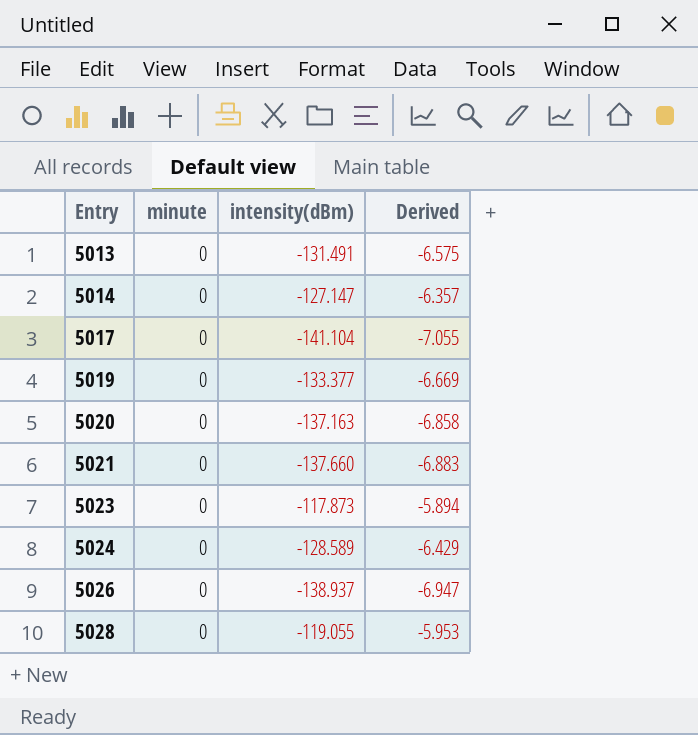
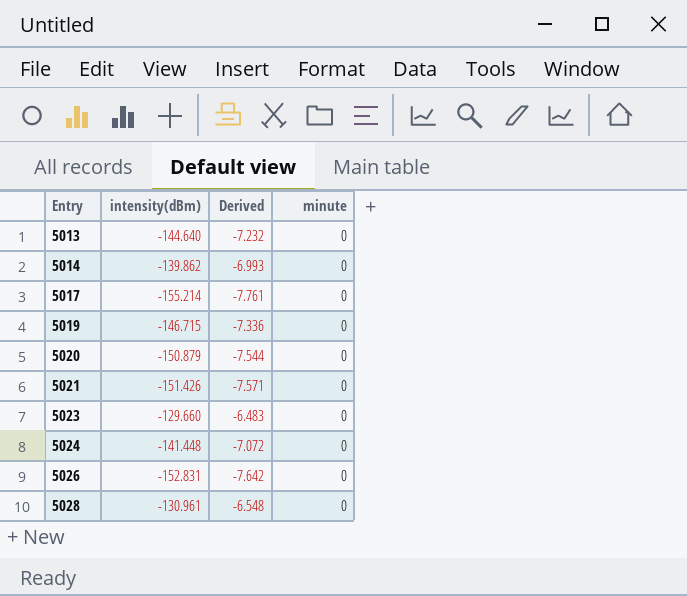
column minute | position: 2 -> 4
5013 | intensity(dBm): -131.491 -> -144.640
5013 | Derived: -6.575 -> -7.232
5014 | intensity(dBm): -127.147 -> -139.862
5014 | Derived: -6.357 -> -6.993
5017 | intensity(dBm): -141.104 -> -155.214
5017 | Derived: -7.055 -> -7.761
5019 | intensity(dBm): -133.377 -> -146.715
5019 | Derived: -6.669 -> -7.336
5020 | intensity(dBm): -137.163 -> -150.879
5020 | Derived: -6.858 -> -7.544
5021 | intensity(dBm): -137.660 -> -151.426
5021 | Derived: -6.883 -> -7.571
5023 | intensity(dBm): -117.873 -> -129.660
5023 | Derived: -5.894 -> -6.483
5024 | intensity(dBm): -128.589 -> -141.448
5024 | Derived: -6.429 -> -7.072
5026 | intensity(dBm): -138.937 -> -152.831
5026 | Derived: -6.947 -> -7.642
5028 | intensity(dBm): -119.055 -> -130.961
5028 | Derived: -5.953 -> -6.548

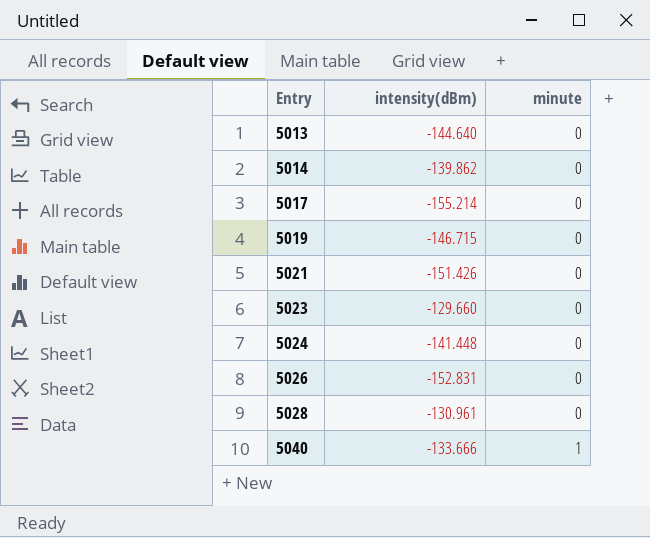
column Derived | formula: [intensity(dBm)] * 0.05 -> none
row 5020: -150.879 | -7.544 | 0 -> none
row 5040: none -> -133.666 | 1

